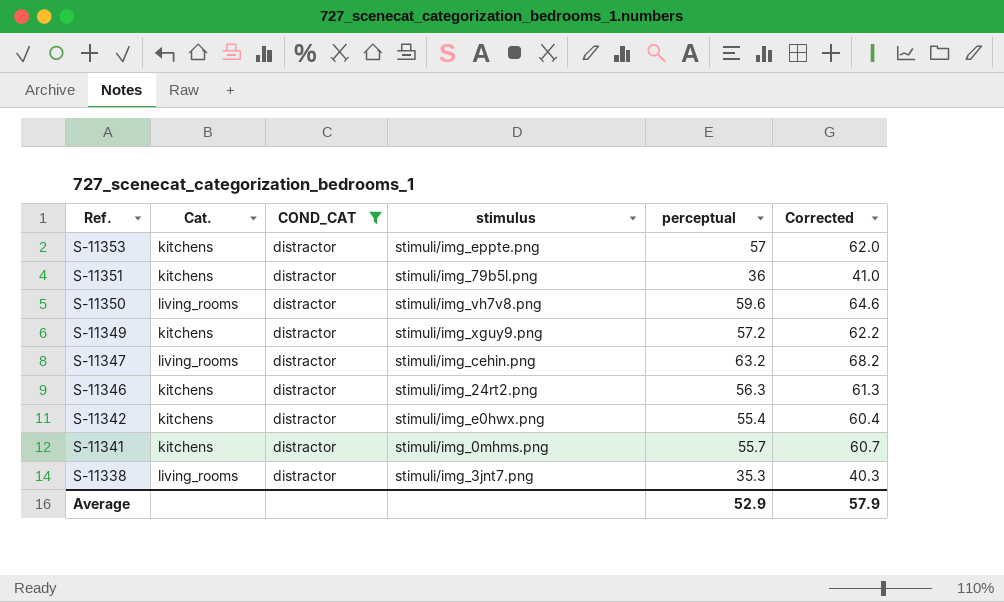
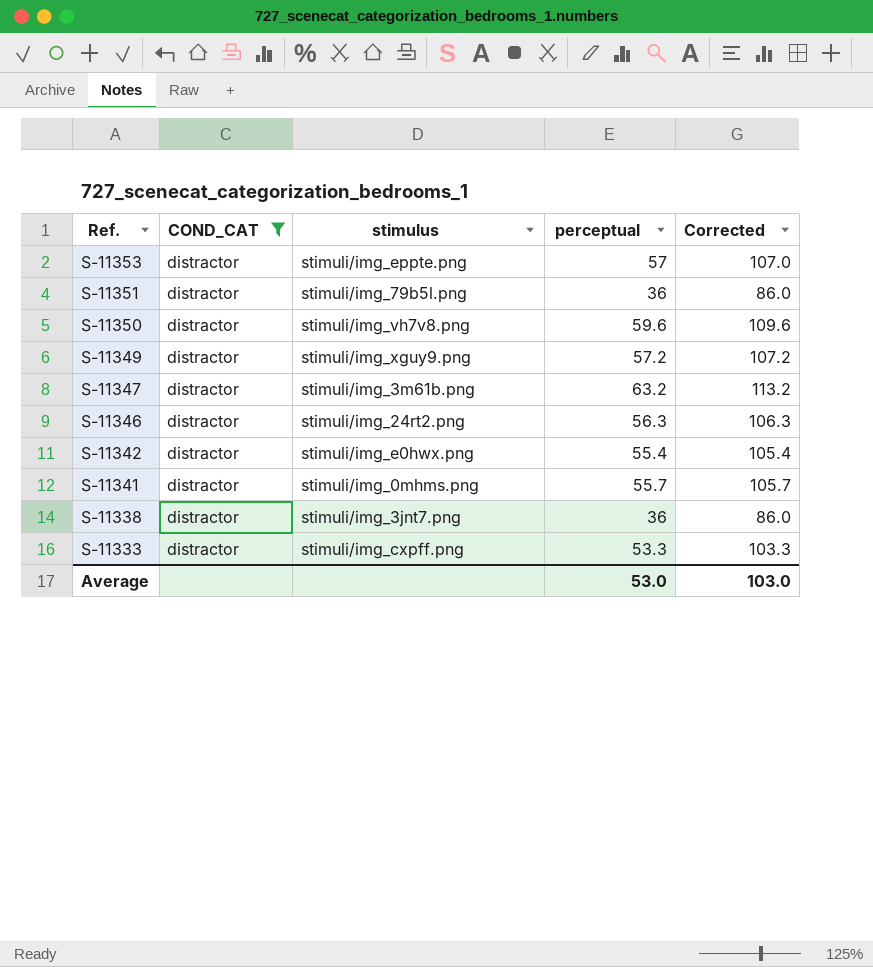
column Cat. | position: 2 -> none
column Corrected | formula: [perceptual] + 5 -> [perceptual] + 50
S-11347 | stimulus: stimuli/img_cehin.png -> stimuli/img_3m61b.png
S-11338 | perceptual: 35.3 -> 36
row S-11333: none -> distractor | stimuli/img_cxpff.png | 53.3 | 103.3
Average | perceptual: 52.9 -> 53.0
Average | Corrected: 57.9 -> 103.0

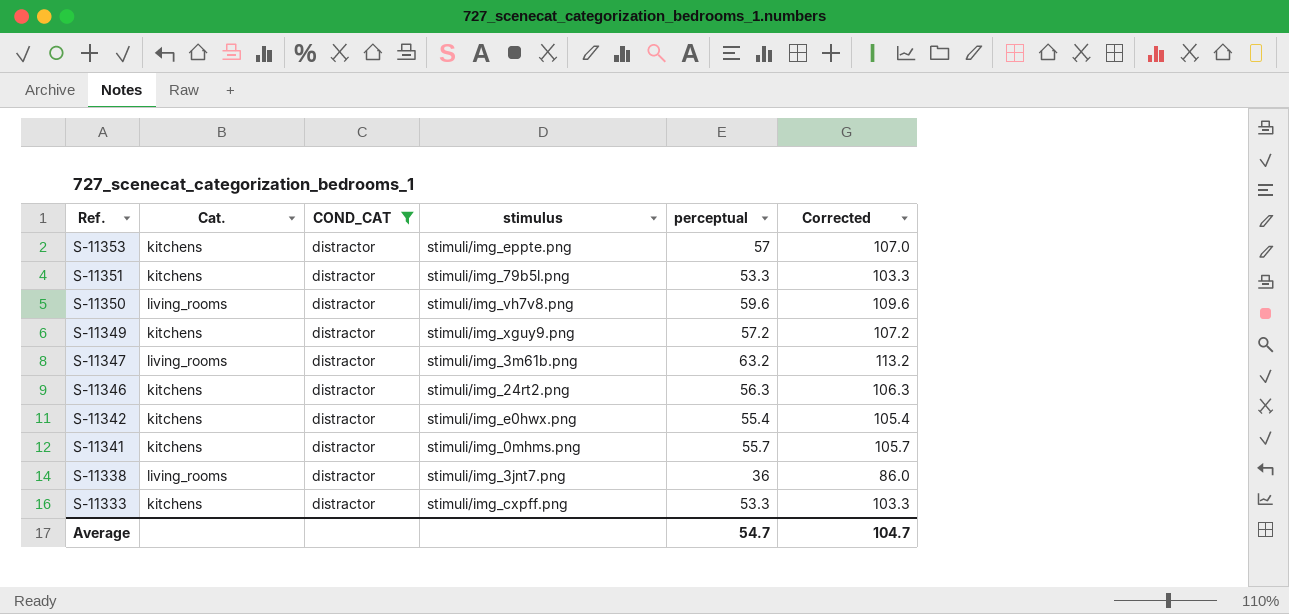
column Cat. | position: none -> 2
S-11351 | perceptual: 36 -> 53.3
S-11351 | Corrected: 86.0 -> 103.3
Average | perceptual: 53.0 -> 54.7
Average | Corrected: 103.0 -> 104.7

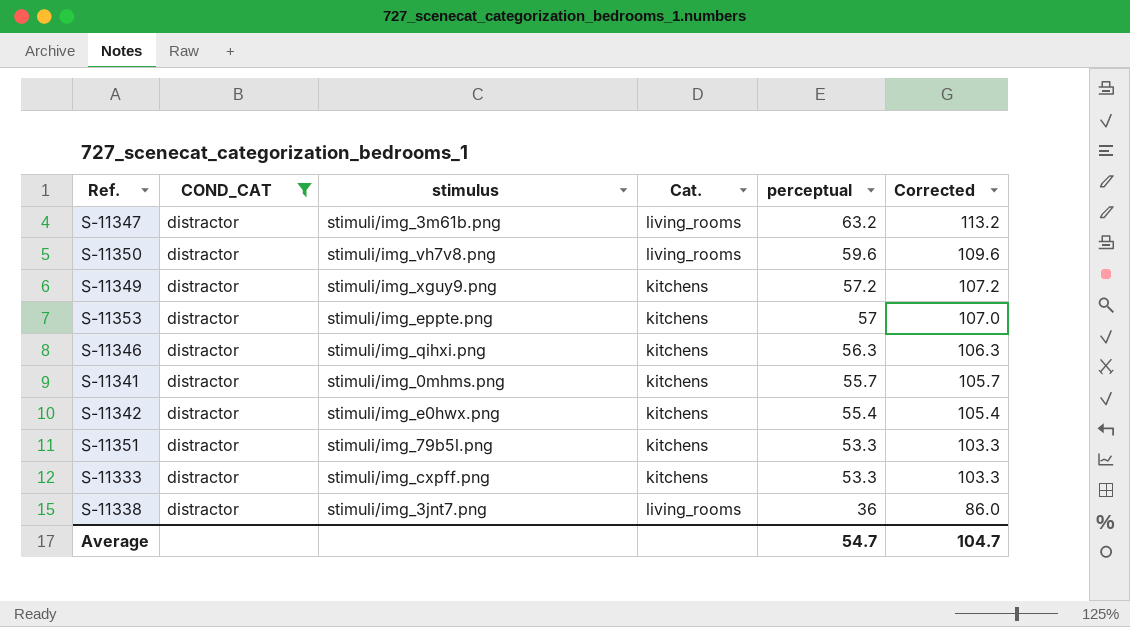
row order: Ref. descending -> perceptual descending
column Cat. | position: 2 -> 4
S-11346 | stimulus: stimuli/img_24rt2.png -> stimuli/img_qihxi.png

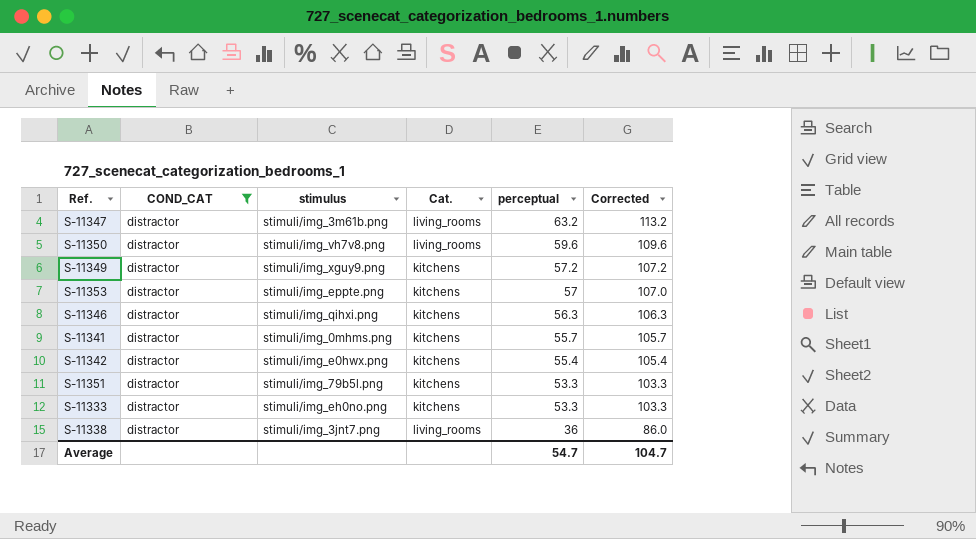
S-11333 | stimulus: stimuli/img_cxpff.png -> stimuli/img_eh0no.png

